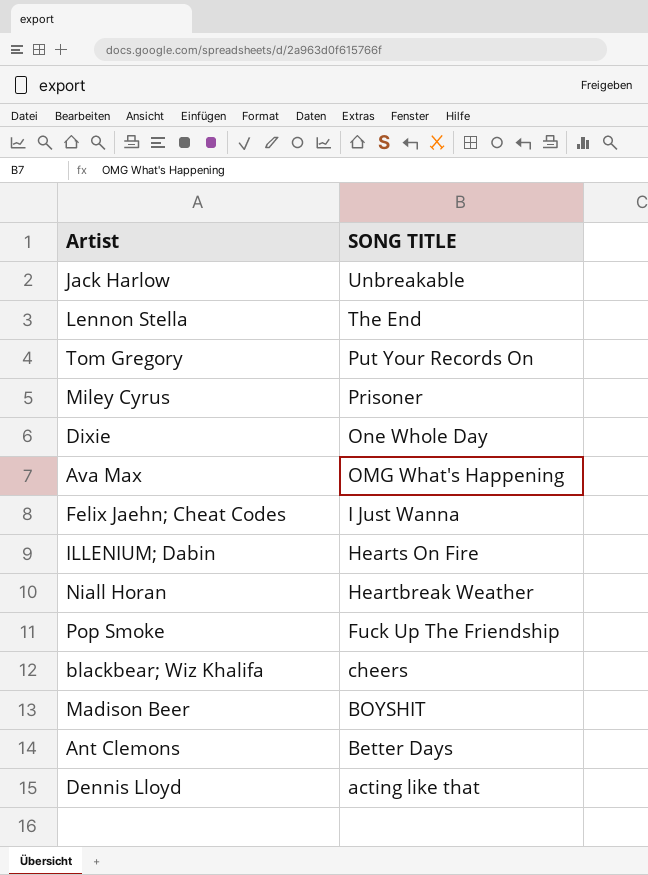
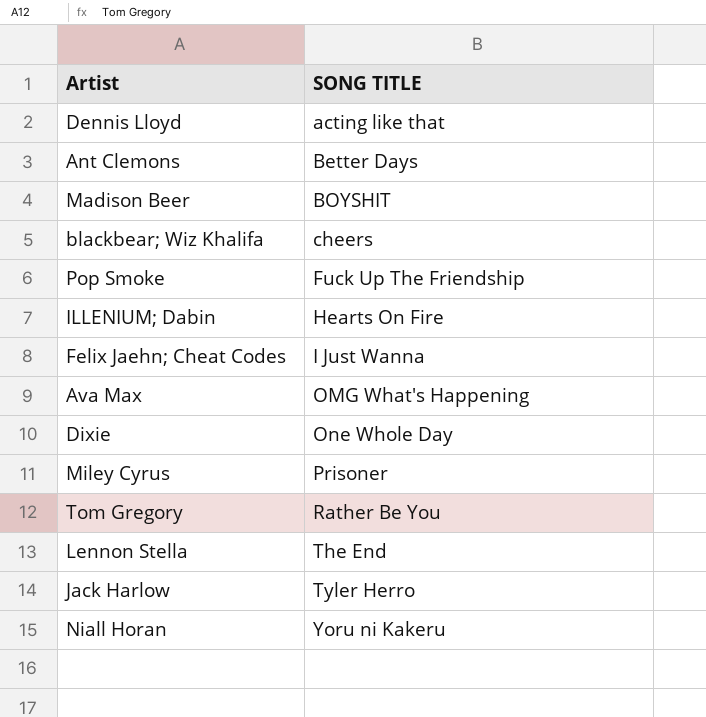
row order: SONG TITLE descending -> SONG TITLE ascending
Tom Gregory | SONG TITLE: Put Your Records On -> Rather Be You
Jack Harlow | SONG TITLE: Unbreakable -> Tyler Herro
Niall Horan | SONG TITLE: Heartbreak Weather -> Yoru ni Kakeru

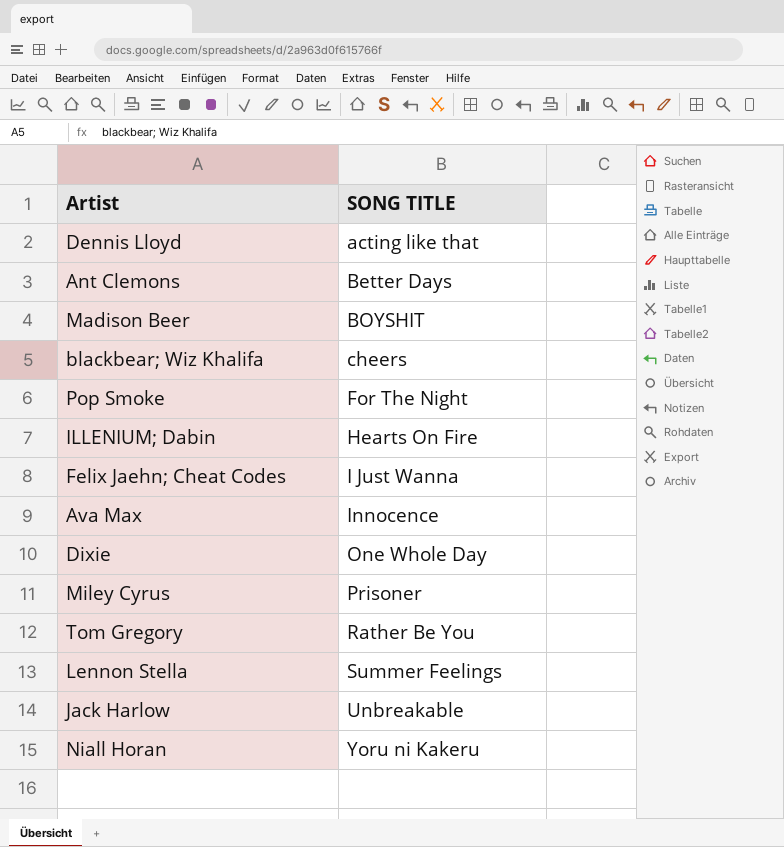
Pop Smoke | SONG TITLE: Fuck Up The Friendship -> For The Night
Ava Max | SONG TITLE: OMG What's Happening -> Innocence
Lennon Stella | SONG TITLE: The End -> Summer Feelings
Jack Harlow | SONG TITLE: Tyler Herro -> Unbreakable

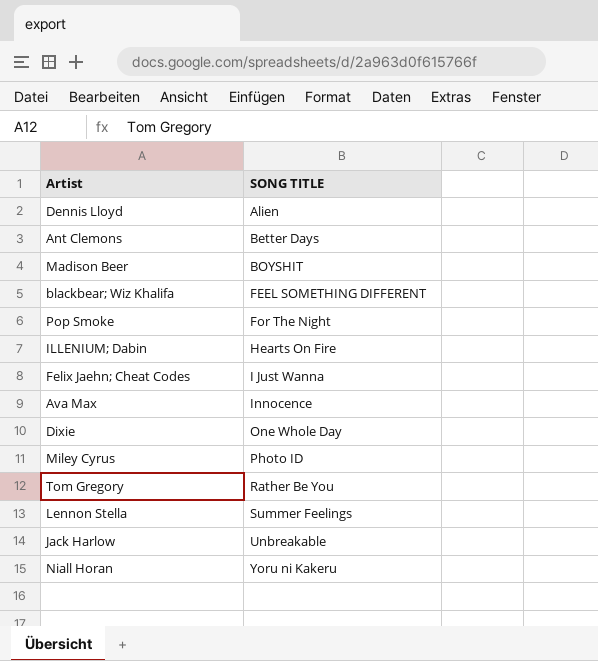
Dennis Lloyd | SONG TITLE: acting like that -> Alien
blackbear; Wiz Khalifa | SONG TITLE: cheers -> FEEL SOMETHING DIFFERENT
Miley Cyrus | SONG TITLE: Prisoner -> Photo ID

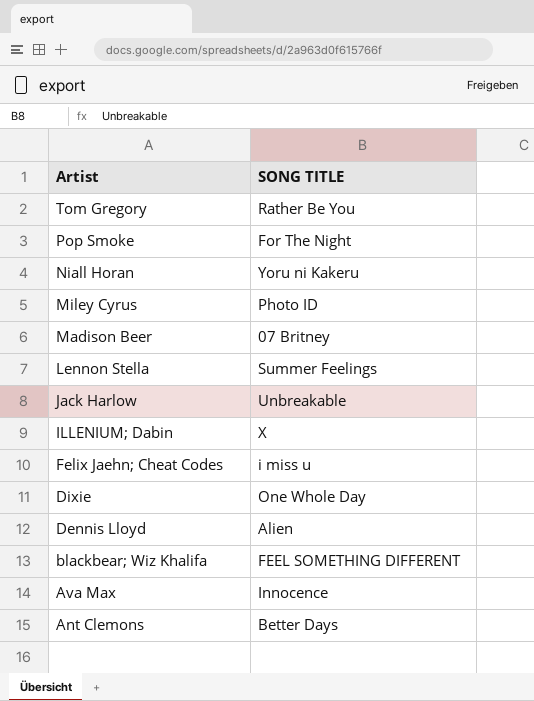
row order: SONG TITLE ascending -> Artist descending
Madison Beer | SONG TITLE: BOYSHIT -> 07 Britney
ILLENIUM; Dabin | SONG TITLE: Hearts On Fire -> X
Felix Jaehn; Cheat Codes | SONG TITLE: I Just Wanna -> i miss u

